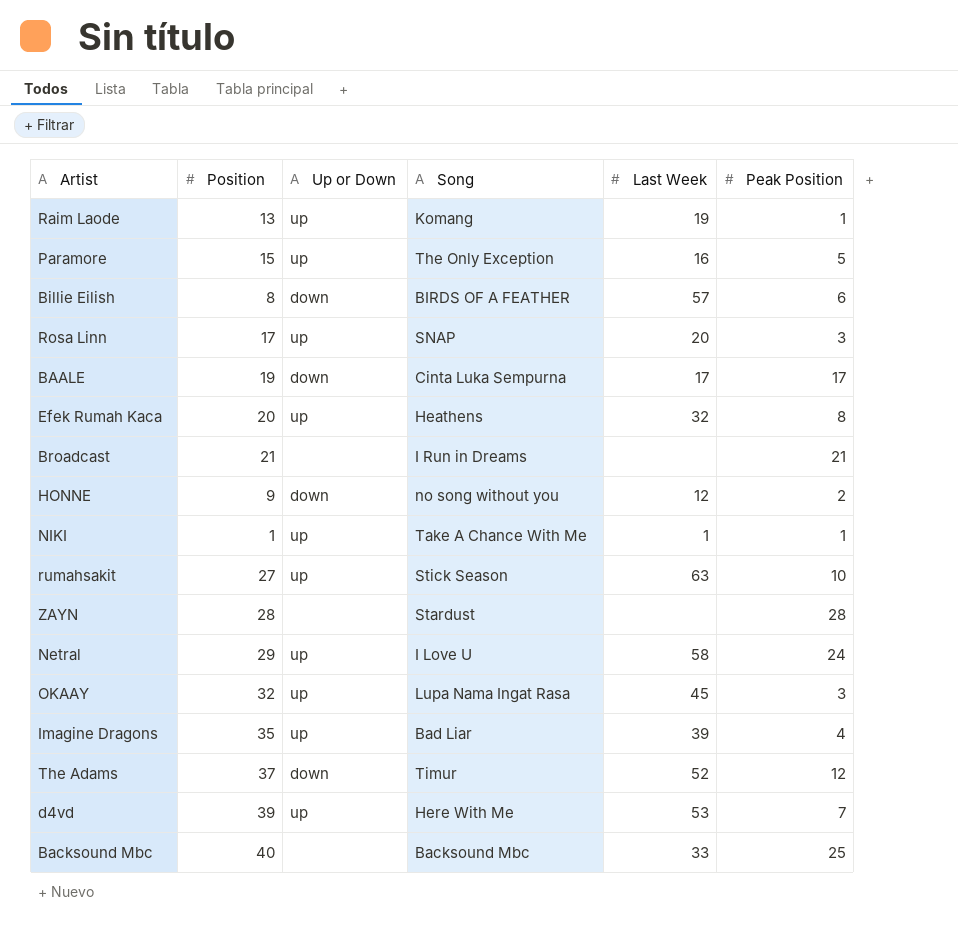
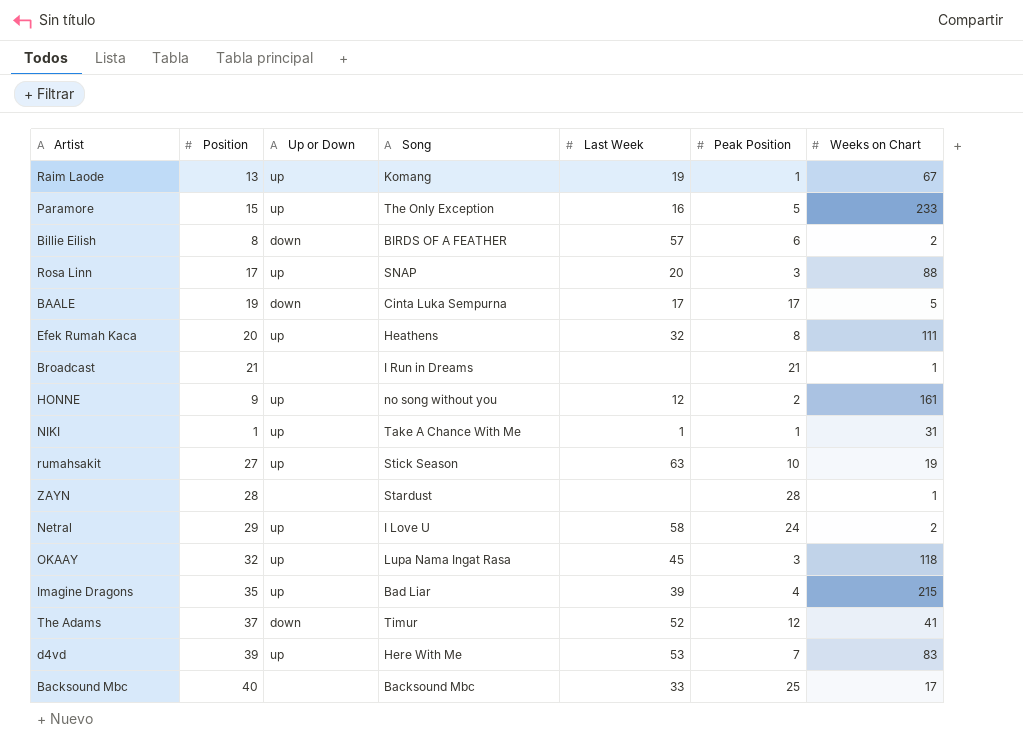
column Weeks on Chart | position: none -> 7
HONNE | Up or Down: down -> up

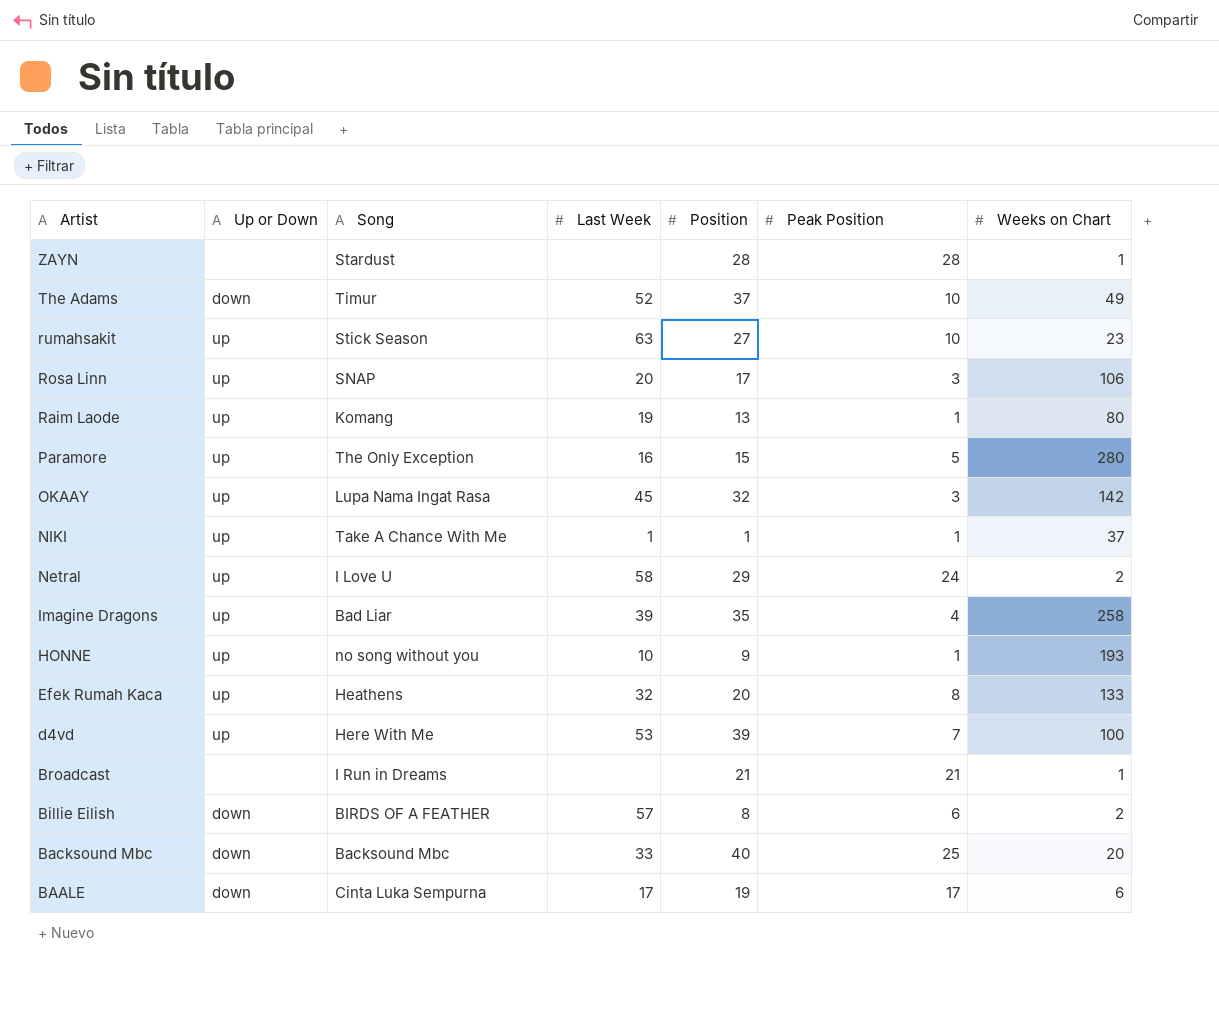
row order: none -> Artist descending
column Position | position: 2 -> 5
The Adams | Peak Position: 12 -> 10
The Adams | Weeks on Chart: 41 -> 49
rumahsakit | Weeks on Chart: 19 -> 23
Rosa Linn | Weeks on Chart: 88 -> 106
Raim Laode | Weeks on Chart: 67 -> 80
Paramore | Weeks on Chart: 233 -> 280
OKAAY | Weeks on Chart: 118 -> 142
NIKI | Weeks on Chart: 31 -> 37
Imagine Dragons | Weeks on Chart: 215 -> 258
HONNE | Last Week: 12 -> 10
HONNE | Peak Position: 2 -> 1
HONNE | Weeks on Chart: 161 -> 193
Efek Rumah Kaca | Weeks on Chart: 111 -> 133
d4vd | Weeks on Chart: 83 -> 100
Backsound Mbc | Up or Down: none -> down
Backsound Mbc | Weeks on Chart: 17 -> 20
BAALE | Weeks on Chart: 5 -> 6

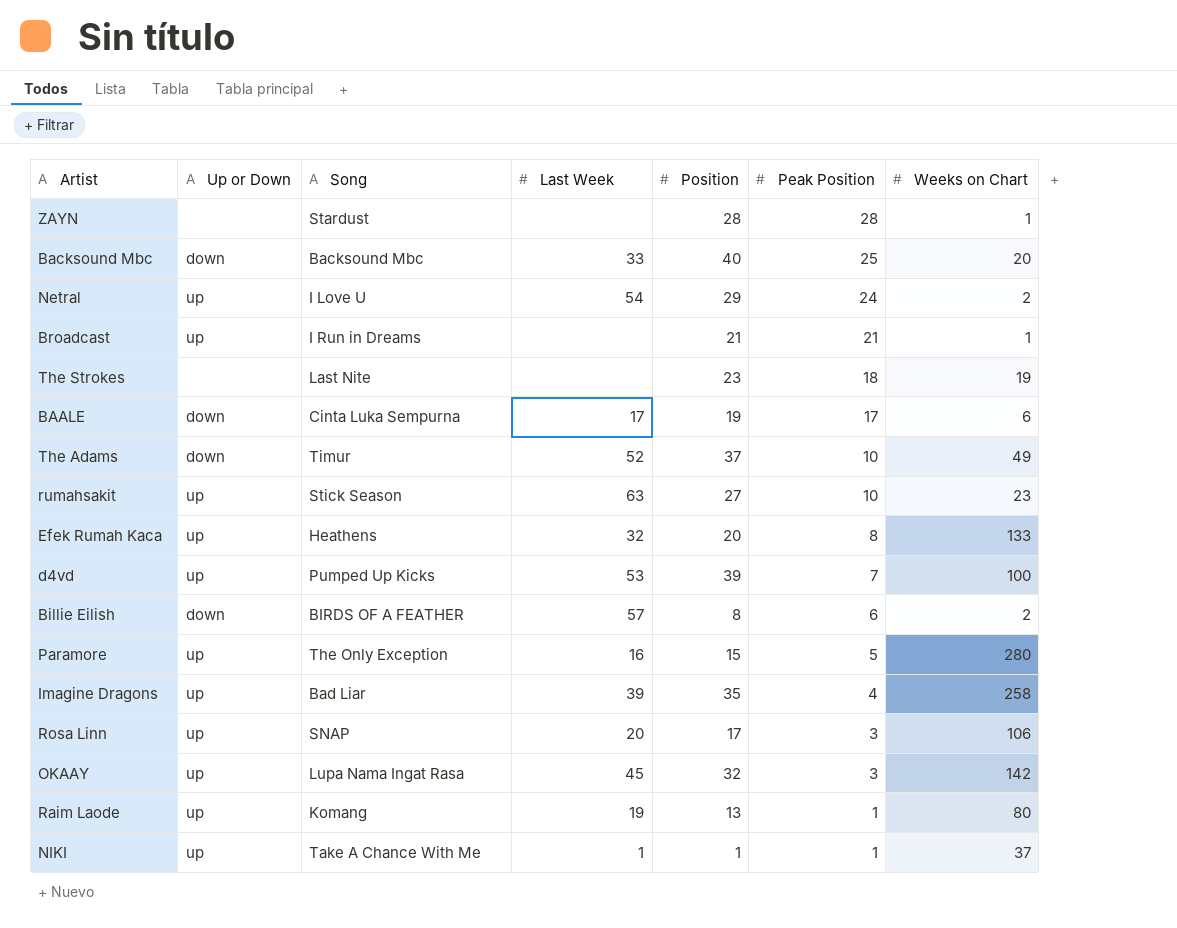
row order: Artist descending -> Peak Position descending
row HONNE: up | no song without you | 10 | 9 | 1 | 193 -> none
Netral | Last Week: 58 -> 54
Broadcast | Up or Down: none -> up
row The Strokes: none -> none | Last Nite | none | 23 | 18 | 19
d4vd | Song: Here With Me -> Pumped Up Kicks

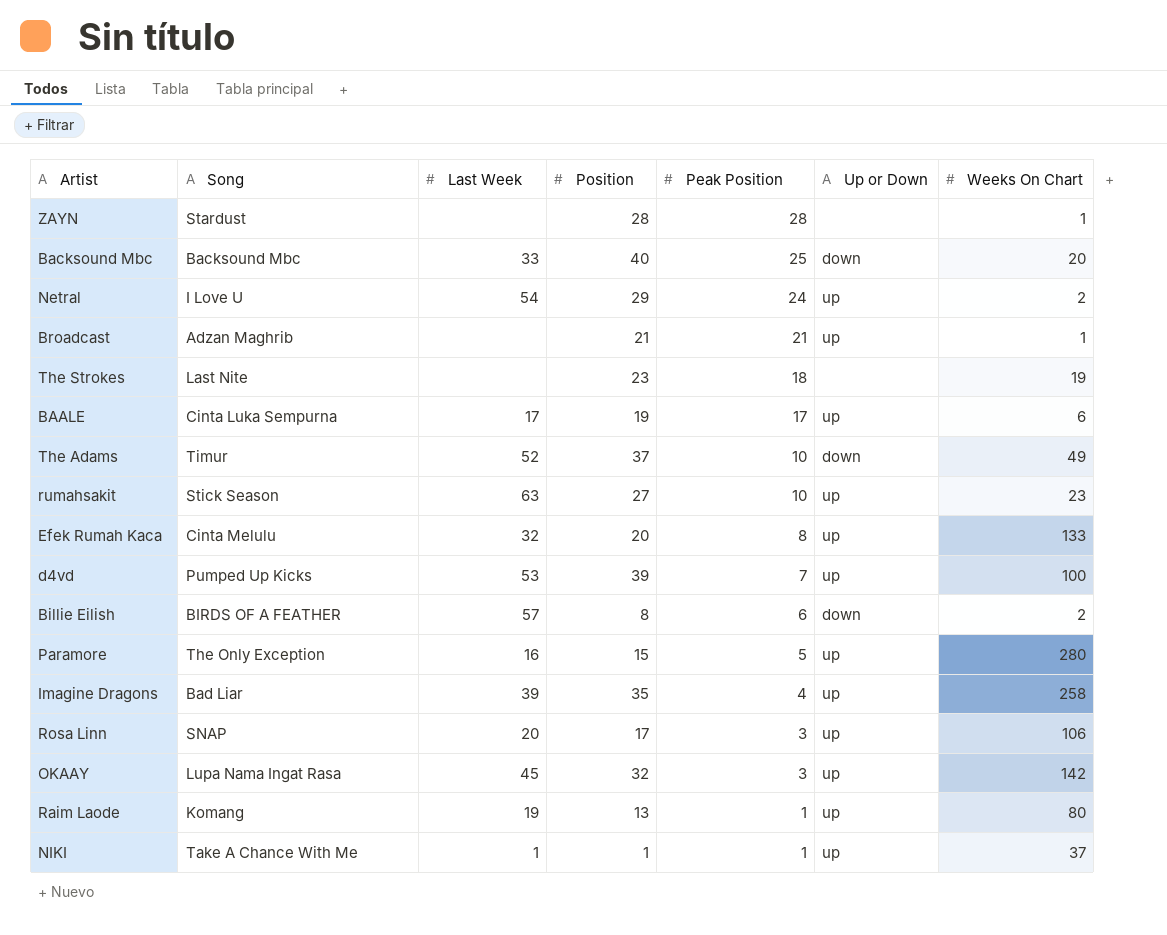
column Up or Down | position: 2 -> 6
column name: Weeks on Chart -> Weeks On Chart
Broadcast | Song: I Run in Dreams -> Adzan Maghrib
BAALE | Up or Down: down -> up
Efek Rumah Kaca | Song: Heathens -> Cinta Melulu

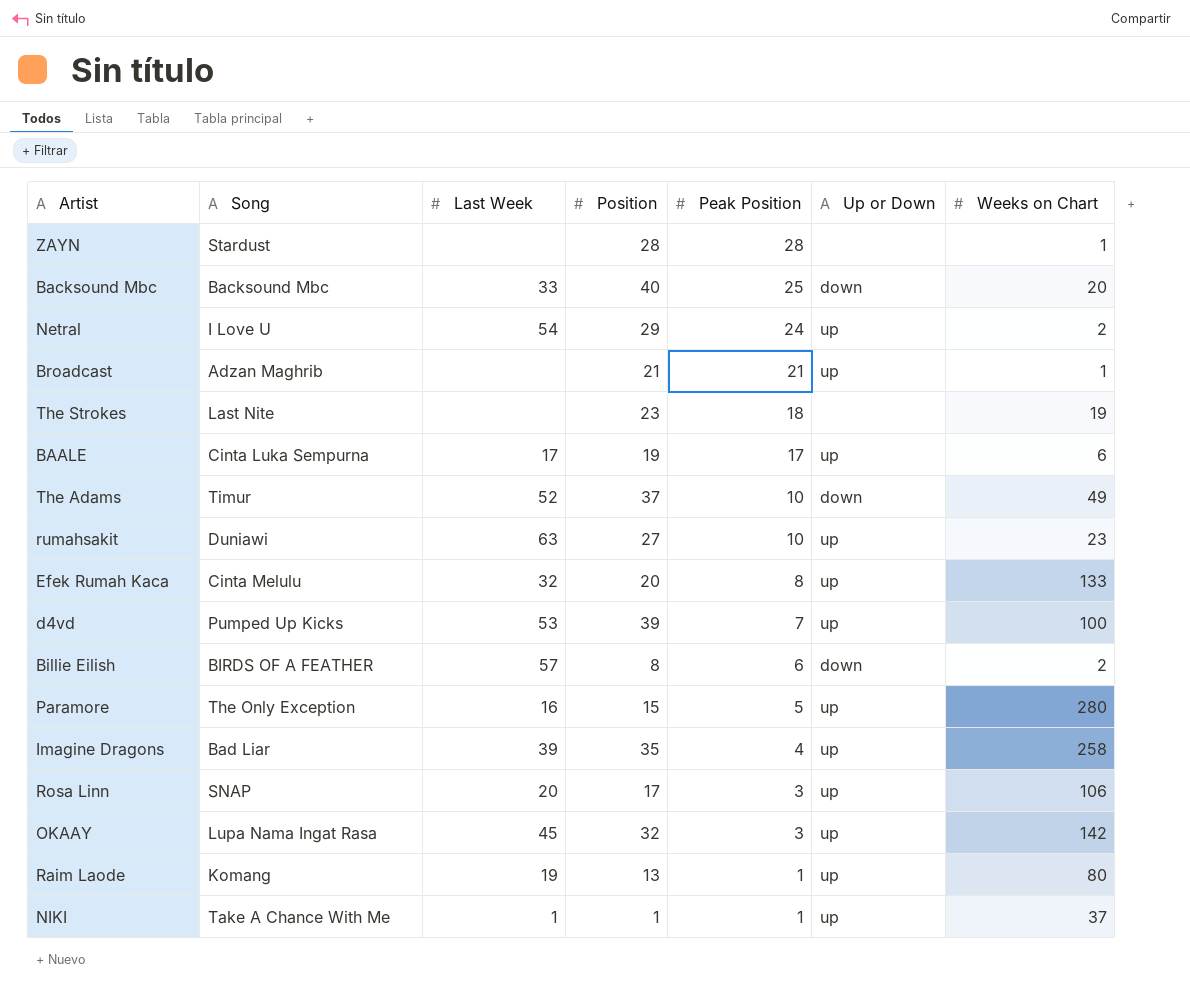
column name: Weeks On Chart -> Weeks on Chart
rumahsakit | Song: Stick Season -> Duniawi

